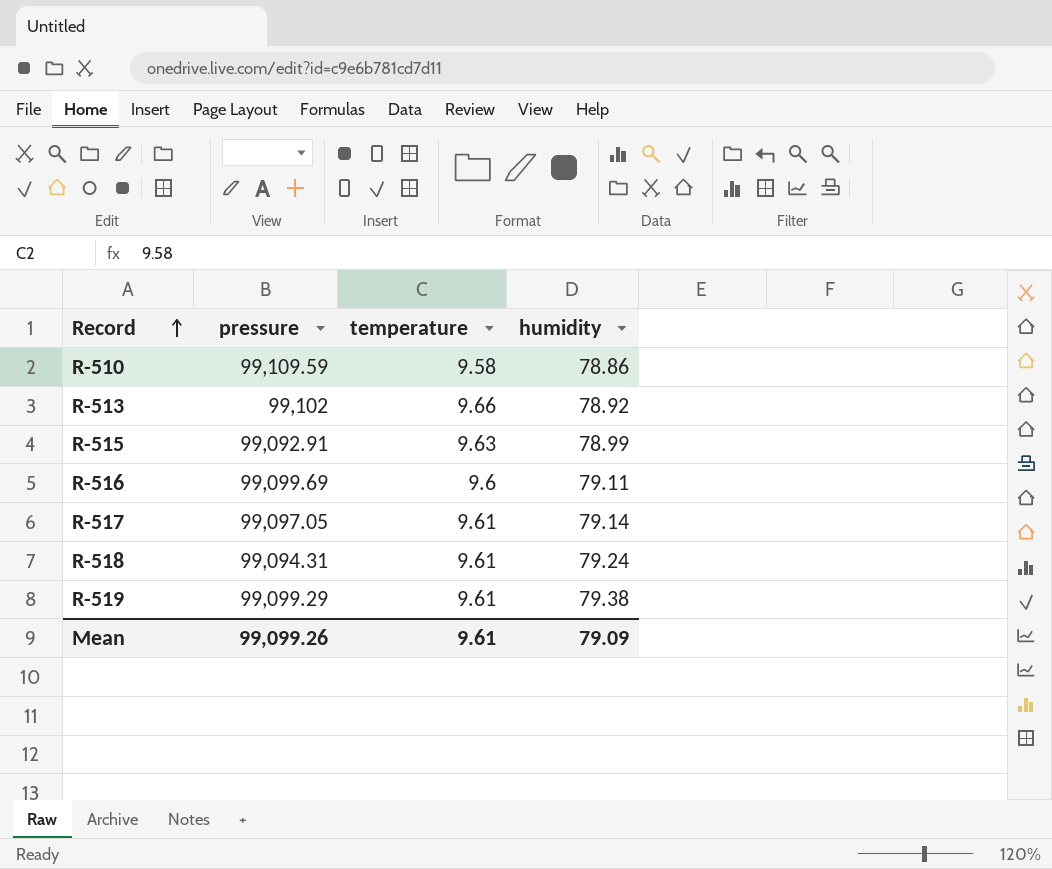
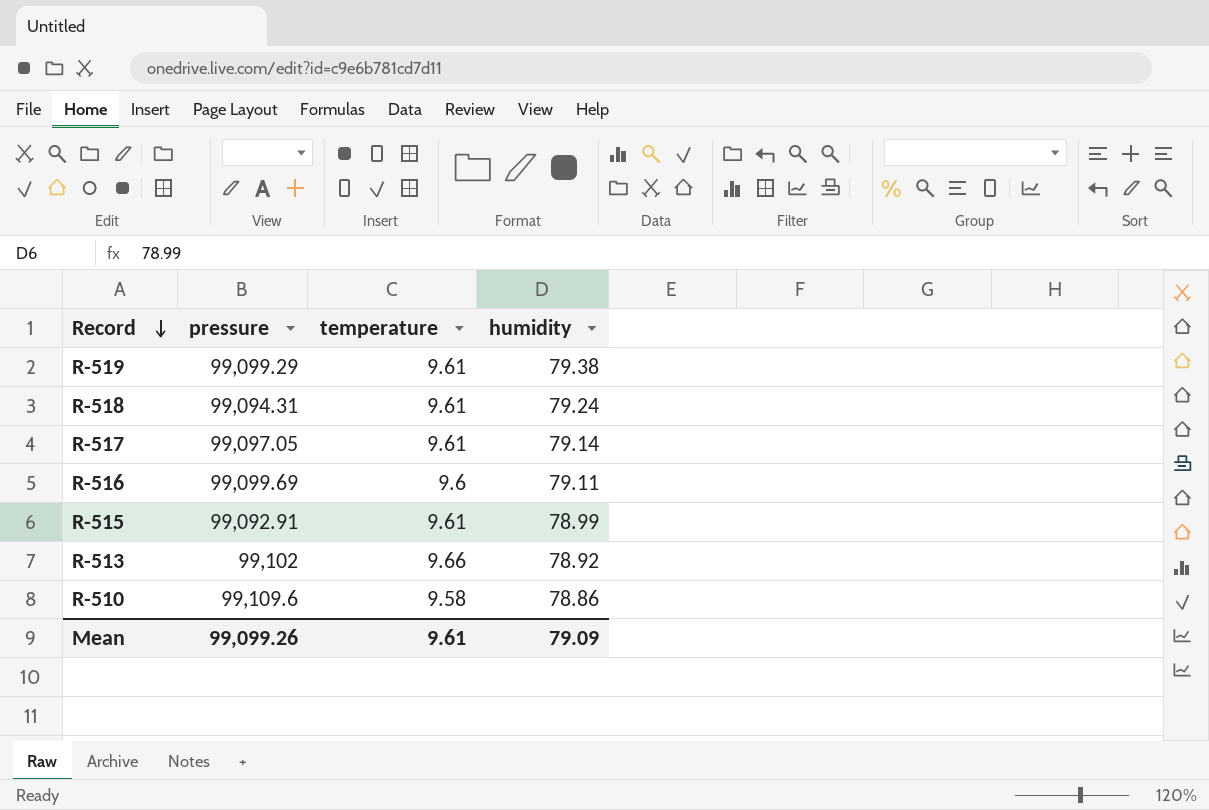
row order: Record ascending -> Record descending
R-515 | temperature: 9.63 -> 9.61
R-510 | pressure: 99,109.59 -> 99,109.6

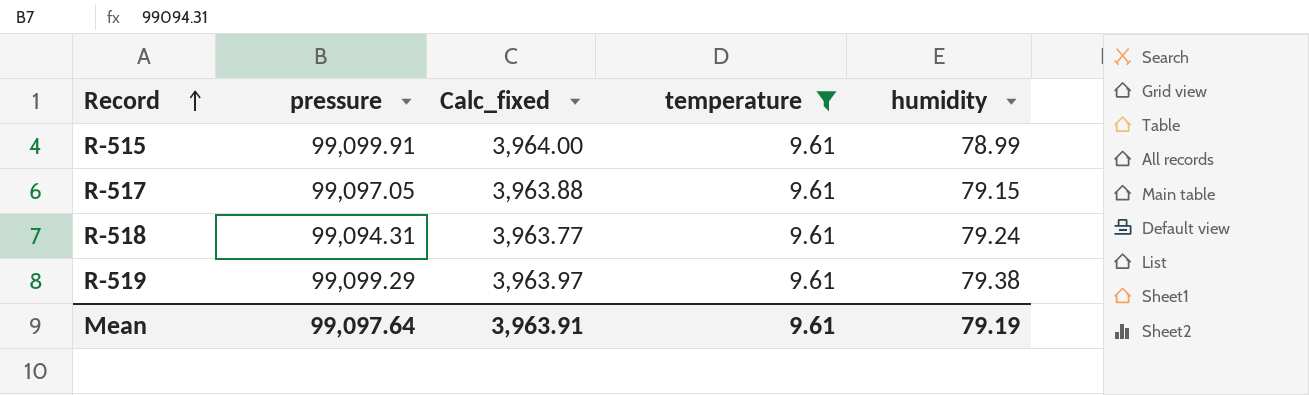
filter: none -> temperature = 9.61
row order: Record descending -> Record ascending
column Calc_fixed | formula: none -> [pressure] * 0.04
R-515 | pressure: 99,092.91 -> 99,099.91
R-517 | humidity: 79.14 -> 79.15
Mean | pressure: 99,099.26 -> 99,097.64
Mean | humidity: 79.09 -> 79.19

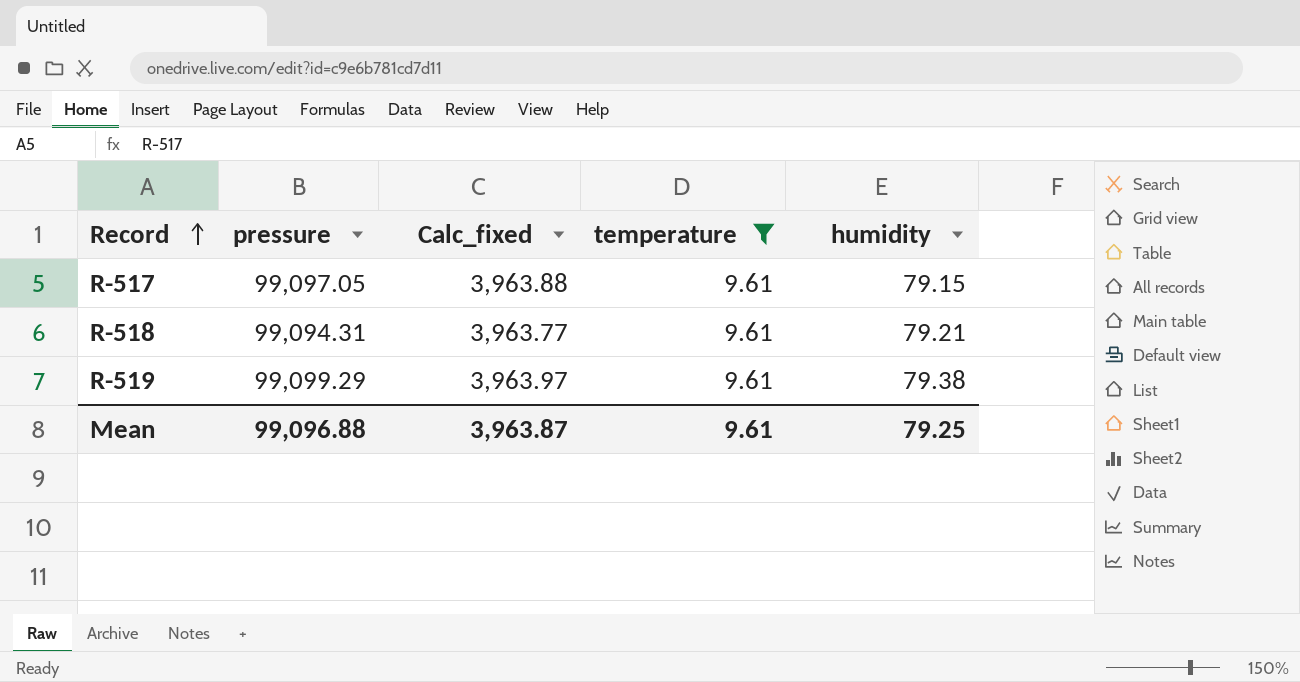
row R-515: 99,099.91 | 3,964.00 | 9.61 | 78.99 -> none
R-518 | humidity: 79.24 -> 79.21
Mean | pressure: 99,097.64 -> 99,096.88
Mean | Calc_fixed: 3,963.91 -> 3,963.87
Mean | humidity: 79.19 -> 79.25

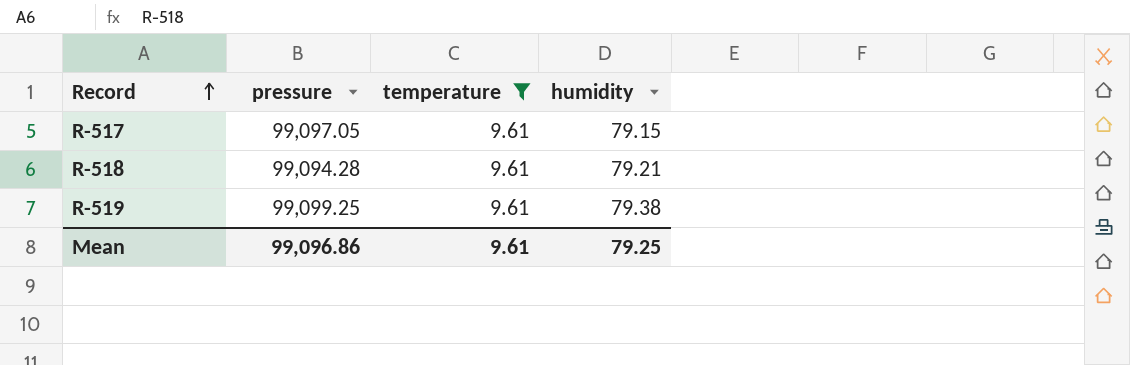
column Calc_fixed | formula: [pressure] * 0.04 -> none
R-518 | pressure: 99,094.31 -> 99,094.28
R-519 | pressure: 99,099.29 -> 99,099.25
Mean | pressure: 99,096.88 -> 99,096.86

